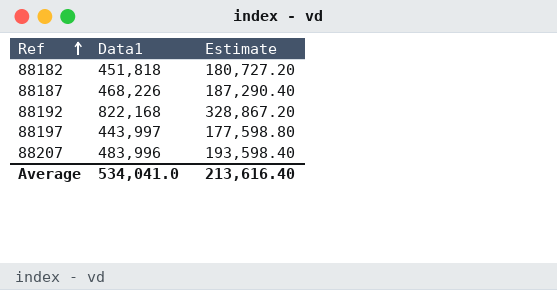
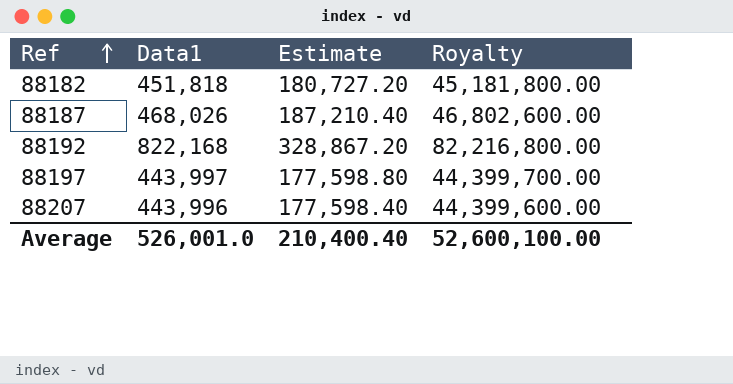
column Royalty | formula: none -> [Data1] * 100
88187 | Data1: 468,226 -> 468,026
88187 | Estimate: 187,290.40 -> 187,210.40
88207 | Data1: 483,996 -> 443,996
88207 | Estimate: 193,598.40 -> 177,598.40
Average | Data1: 534,041.0 -> 526,001.0
Average | Estimate: 213,616.40 -> 210,400.40

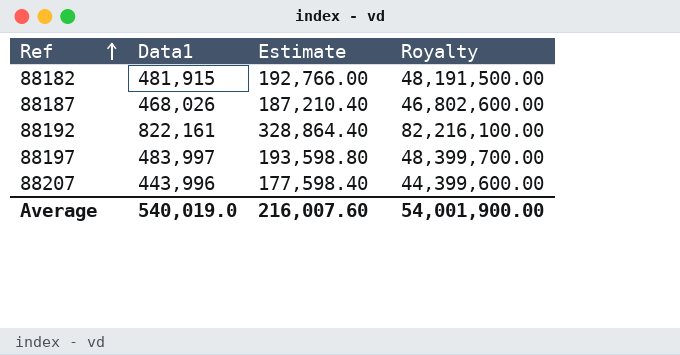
88182 | Data1: 451,818 -> 481,915
88182 | Estimate: 180,727.20 -> 192,766.00
88182 | Royalty: 45,181,800.00 -> 48,191,500.00
88192 | Data1: 822,168 -> 822,161
88192 | Estimate: 328,867.20 -> 328,864.40
88192 | Royalty: 82,216,800.00 -> 82,216,100.00
88197 | Data1: 443,997 -> 483,997
88197 | Estimate: 177,598.80 -> 193,598.80
88197 | Royalty: 44,399,700.00 -> 48,399,700.00
Average | Data1: 526,001.0 -> 540,019.0
Average | Estimate: 210,400.40 -> 216,007.60
Average | Royalty: 52,600,100.00 -> 54,001,900.00

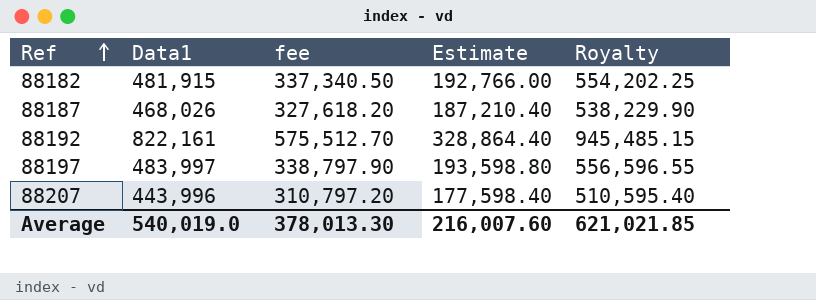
column fee | formula: none -> [Data1] * 0.7
column Royalty | formula: [Data1] * 100 -> [Data1] * 1.15
Average | Royalty: 54,001,900.00 -> 621,021.85

